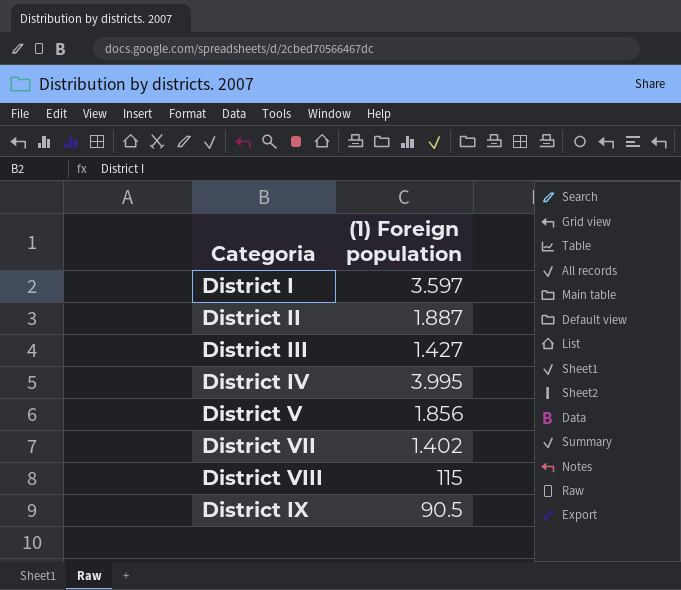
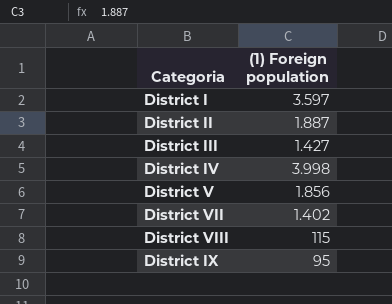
District IV | (1) Foreign population: 3.995 -> 3.998
District IX | (1) Foreign population: 90.5 -> 95

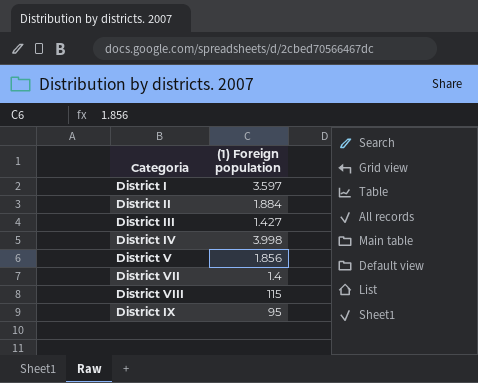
District II | (1) Foreign population: 1.887 -> 1.884
District VII | (1) Foreign population: 1.402 -> 1.4

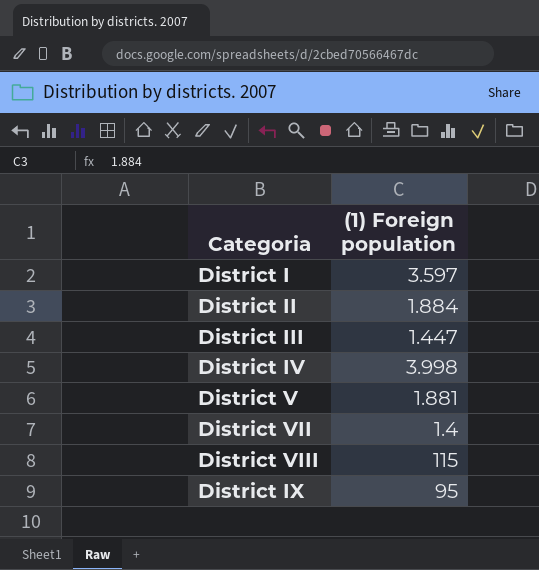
District III | (1) Foreign population: 1.427 -> 1.447
District V | (1) Foreign population: 1.856 -> 1.881

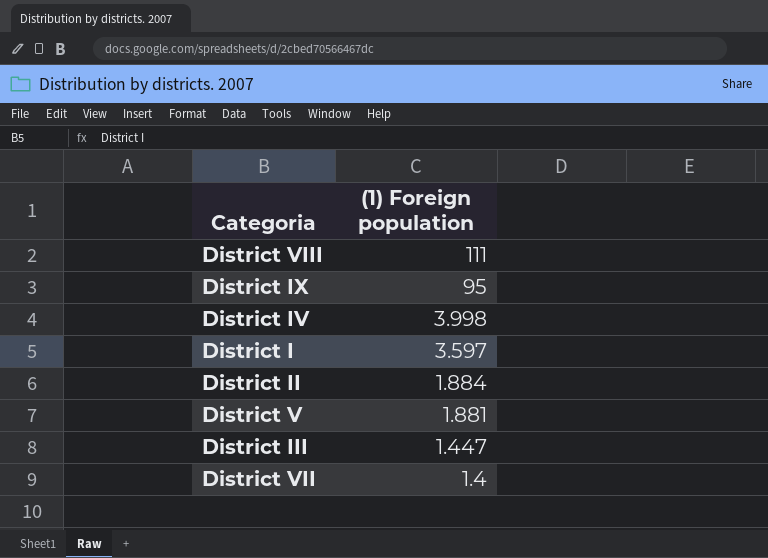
row order: none -> (1) Foreign population descending
District VIII | (1) Foreign population: 115 -> 111

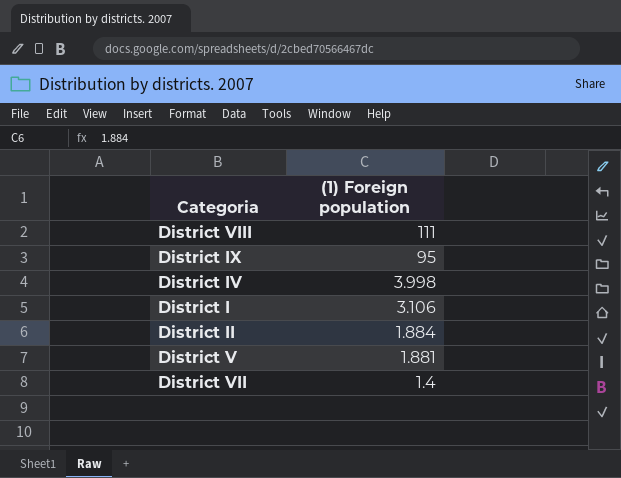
row District III: 1.447 -> none
District I | (1) Foreign population: 3.597 -> 3.106

